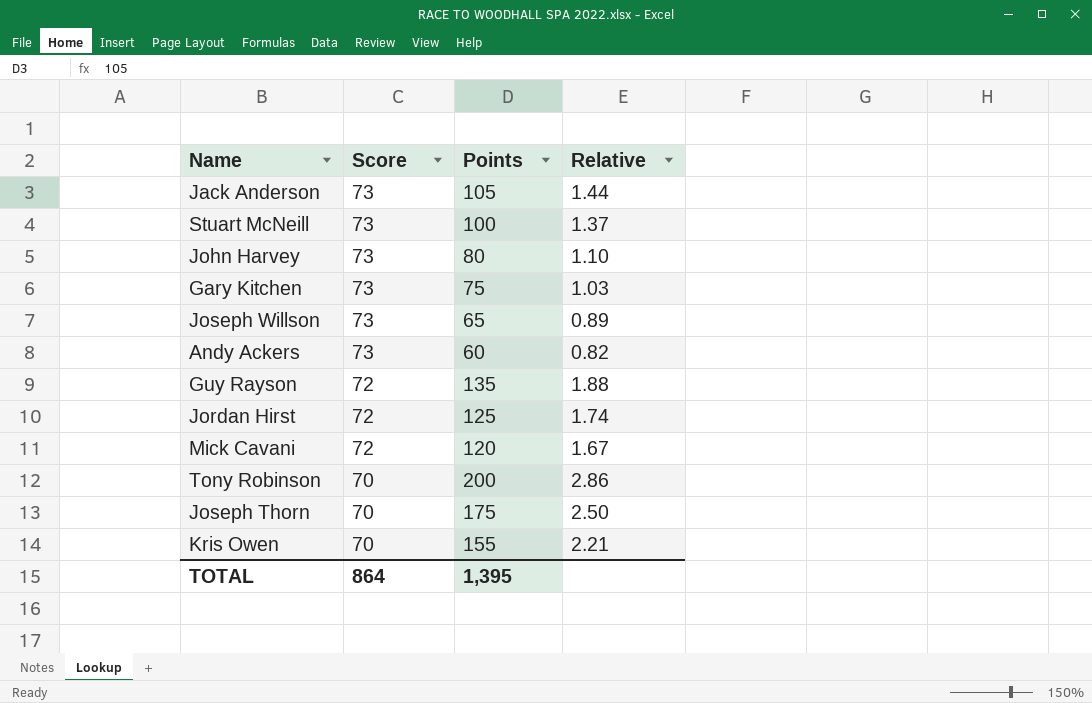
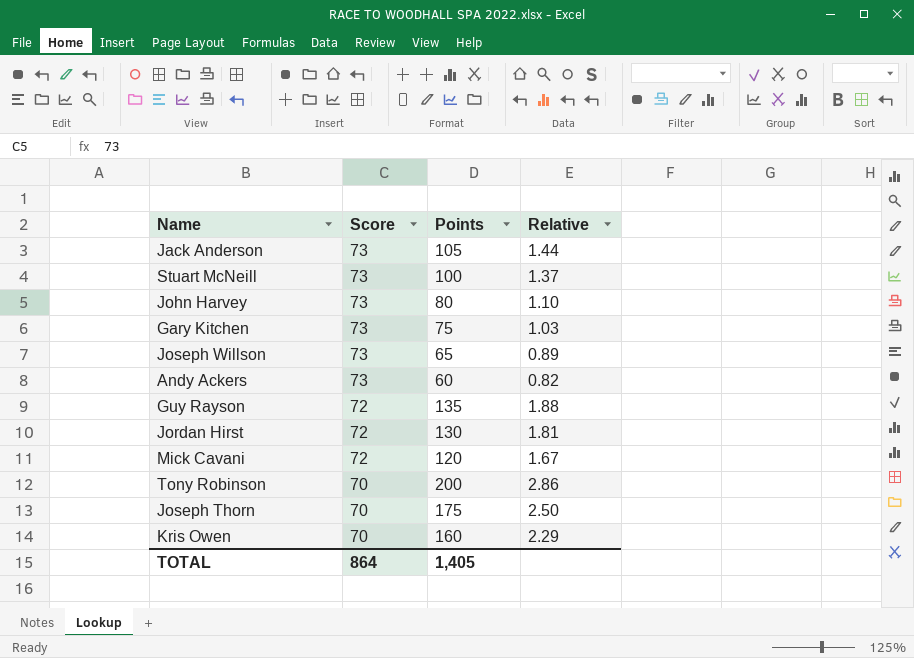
Jordan Hirst | Points: 125 -> 130
Jordan Hirst | Relative: 1.74 -> 1.81
Kris Owen | Points: 155 -> 160
Kris Owen | Relative: 2.21 -> 2.29
TOTAL | Points: 1,395 -> 1,405

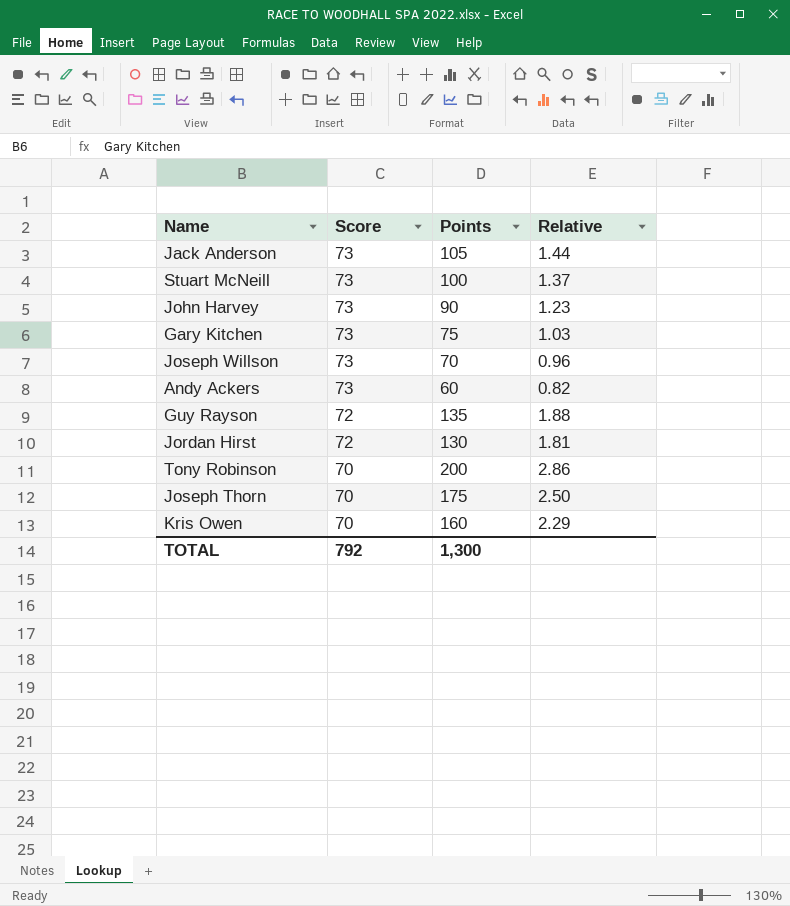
row Mick Cavani: 72 | 120 | 1.67 -> none
John Harvey | Points: 80 -> 90
John Harvey | Relative: 1.10 -> 1.23
Joseph Willson | Points: 65 -> 70
Joseph Willson | Relative: 0.89 -> 0.96
TOTAL | Score: 864 -> 792
TOTAL | Points: 1,405 -> 1,300

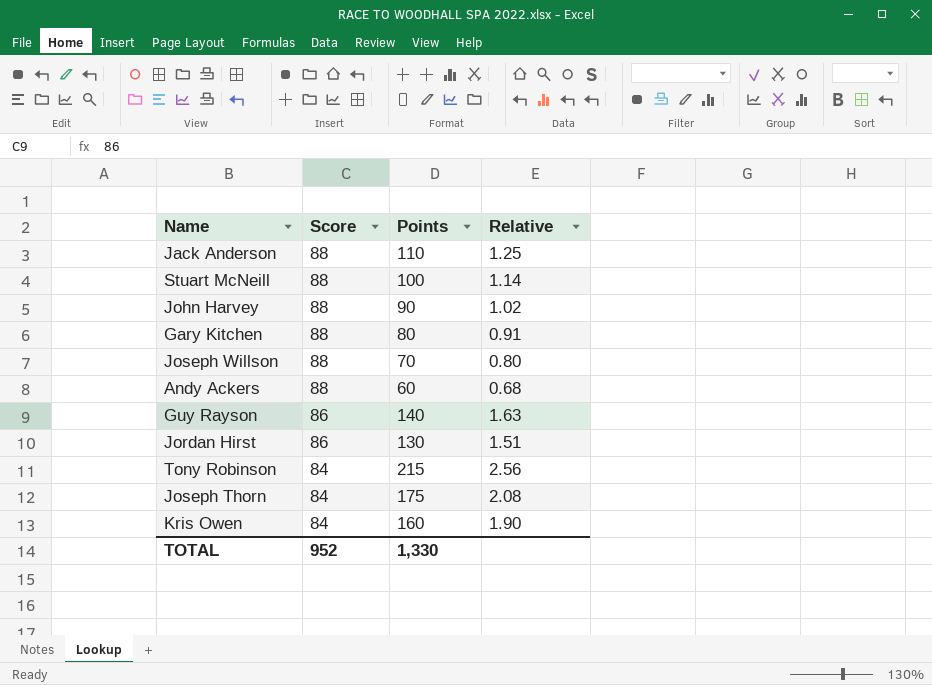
Jack Anderson | Score: 73 -> 88
Jack Anderson | Points: 105 -> 110
Jack Anderson | Relative: 1.44 -> 1.25
Stuart McNeill | Score: 73 -> 88
Stuart McNeill | Relative: 1.37 -> 1.14
John Harvey | Score: 73 -> 88
John Harvey | Relative: 1.23 -> 1.02
Gary Kitchen | Score: 73 -> 88
Gary Kitchen | Points: 75 -> 80
Gary Kitchen | Relative: 1.03 -> 0.91
Joseph Willson | Score: 73 -> 88
Joseph Willson | Relative: 0.96 -> 0.80
Andy Ackers | Score: 73 -> 88
Andy Ackers | Relative: 0.82 -> 0.68
Guy Rayson | Score: 72 -> 86
Guy Rayson | Points: 135 -> 140
Guy Rayson | Relative: 1.88 -> 1.63
Jordan Hirst | Score: 72 -> 86
Jordan Hirst | Relative: 1.81 -> 1.51
Tony Robinson | Score: 70 -> 84
Tony Robinson | Points: 200 -> 215
Tony Robinson | Relative: 2.86 -> 2.56
Joseph Thorn | Score: 70 -> 84
Joseph Thorn | Relative: 2.50 -> 2.08
Kris Owen | Score: 70 -> 84
Kris Owen | Relative: 2.29 -> 1.90
TOTAL | Score: 792 -> 952
TOTAL | Points: 1,300 -> 1,330

